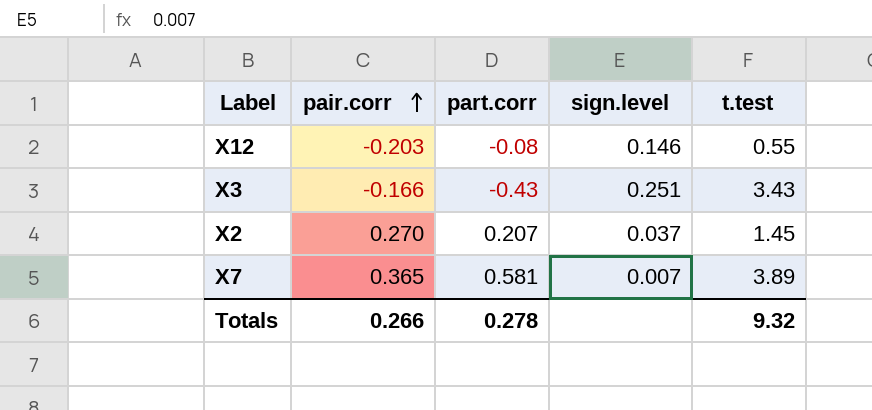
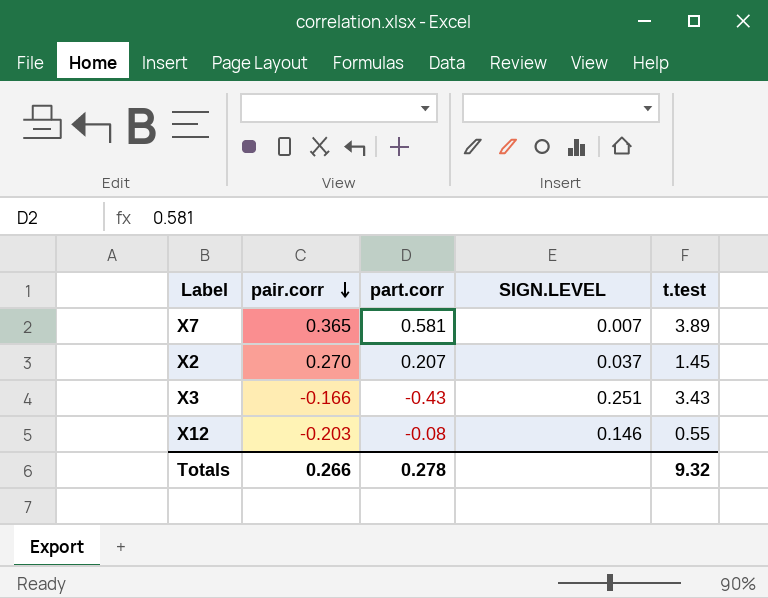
row order: pair.corr ascending -> pair.corr descending
column name: sign.level -> SIGN.LEVEL

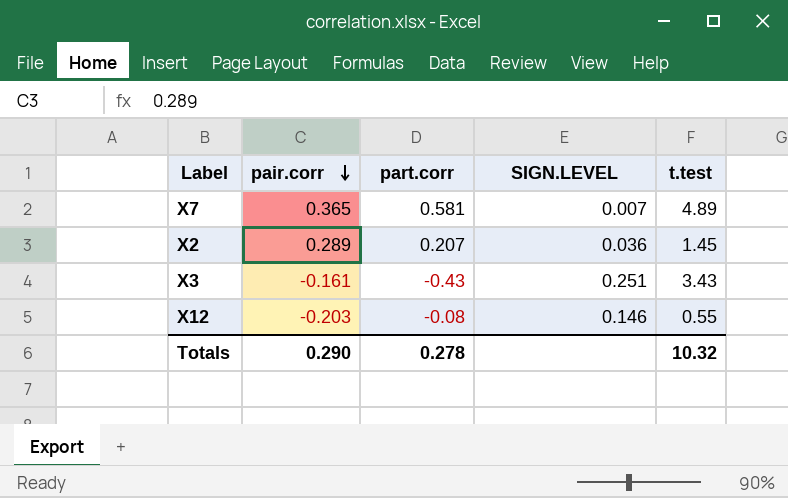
X7 | t.test: 3.89 -> 4.89
X2 | pair.corr: 0.270 -> 0.289
X2 | SIGN.LEVEL: 0.037 -> 0.036
X3 | pair.corr: -0.166 -> -0.161
Totals | pair.corr: 0.266 -> 0.290
Totals | t.test: 9.32 -> 10.32

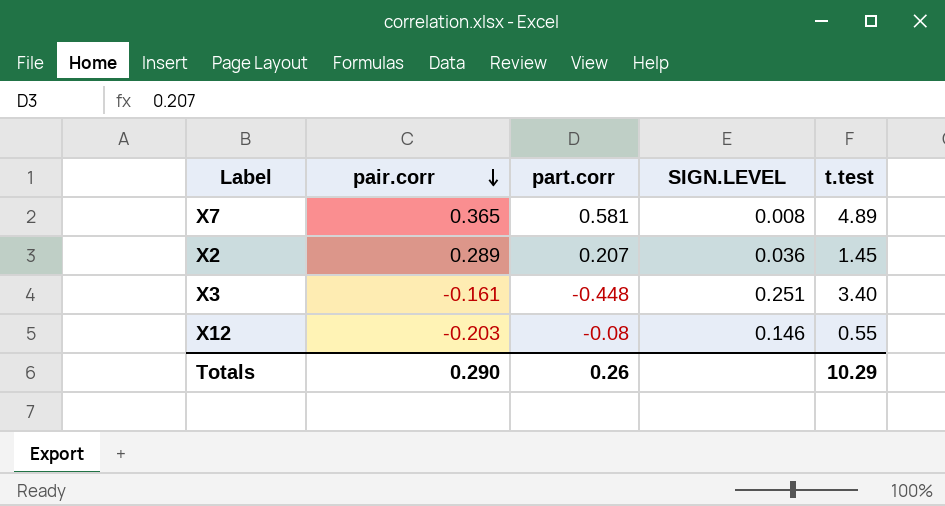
X7 | SIGN.LEVEL: 0.007 -> 0.008
X3 | part.corr: -0.43 -> -0.448
X3 | t.test: 3.43 -> 3.40
Totals | part.corr: 0.278 -> 0.26
Totals | t.test: 10.32 -> 10.29

